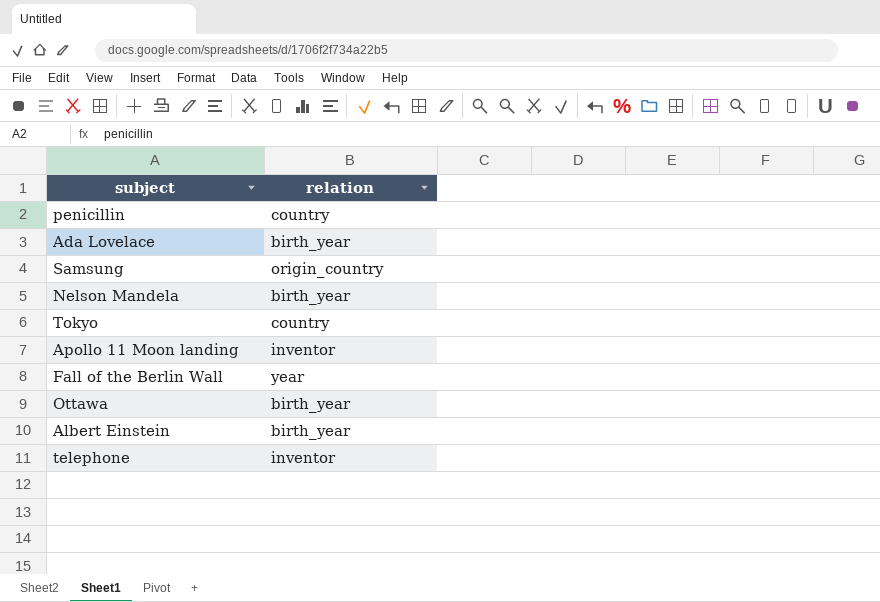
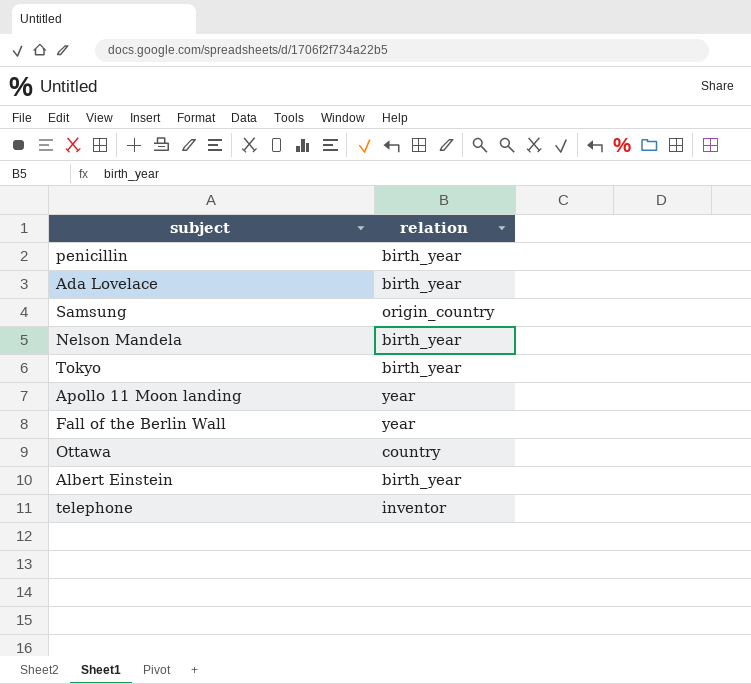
penicillin | relation: country -> birth_year
Tokyo | relation: country -> birth_year
Apollo 11 Moon landing | relation: inventor -> year
Ottawa | relation: birth_year -> country

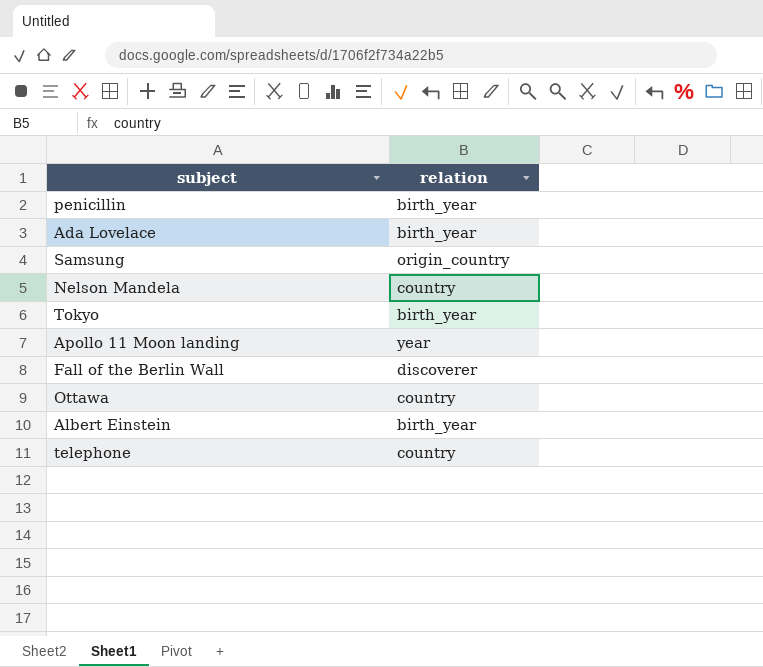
Nelson Mandela | relation: birth_year -> country
Fall of the Berlin Wall | relation: year -> discoverer
telephone | relation: inventor -> country

